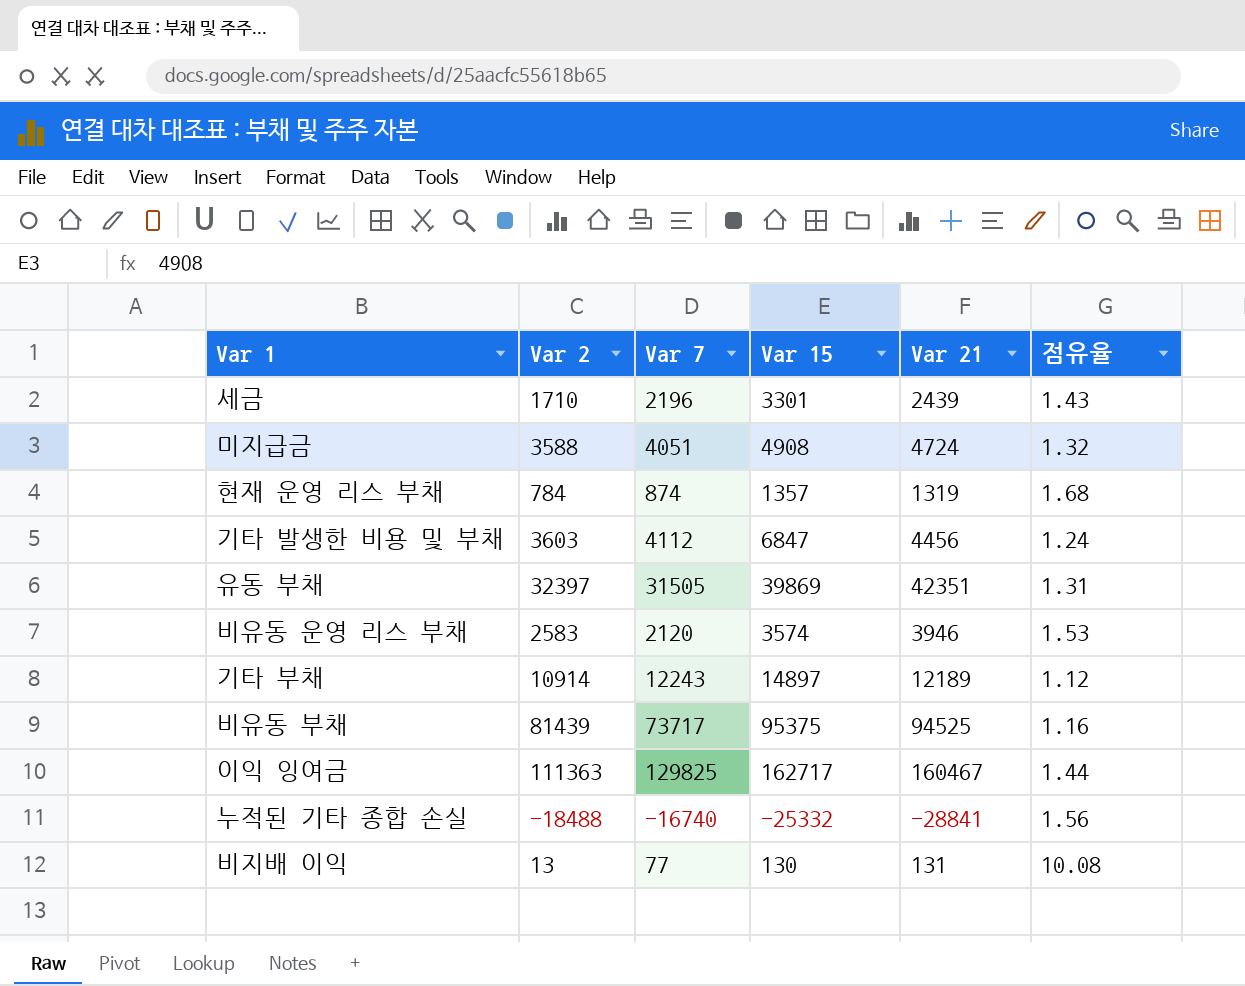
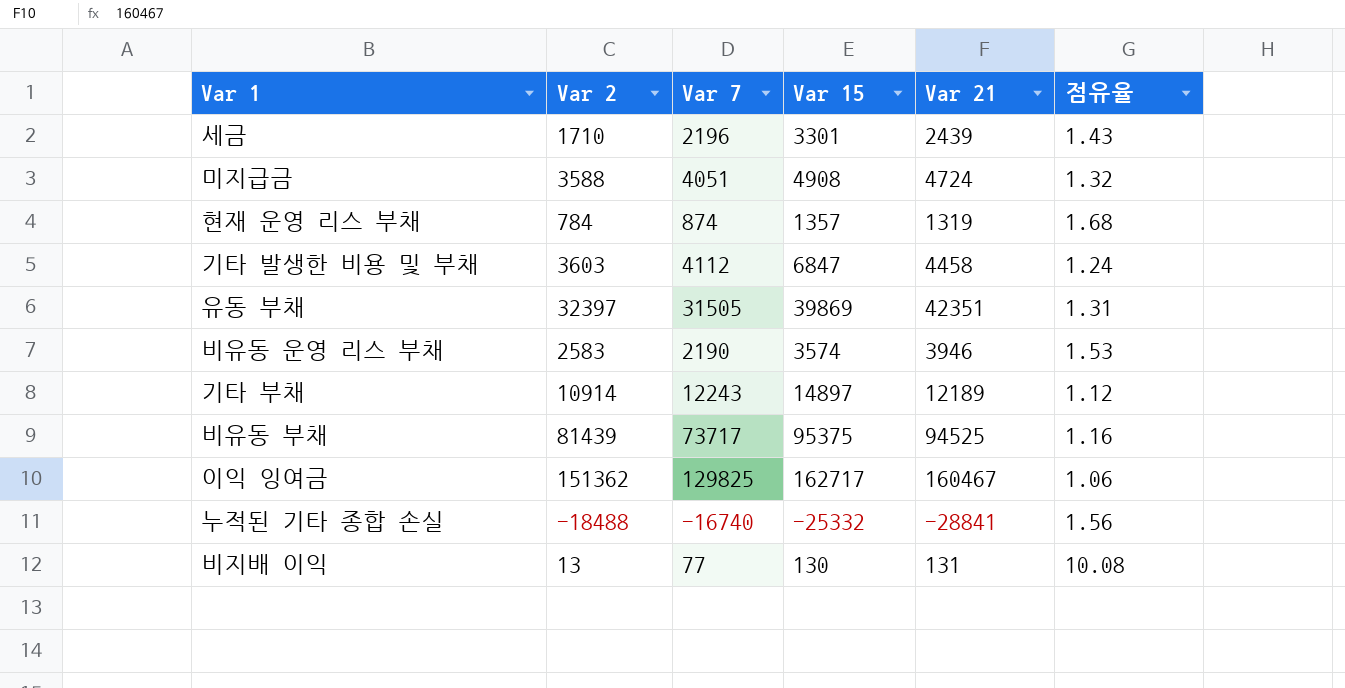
기타 발생한 비용 및 부채 | Var 21: 4456 -> 4458
비유동 운영 리스 부채 | Var 7: 2120 -> 2190
이익 잉여금 | Var 2: 111363 -> 151362
이익 잉여금 | 점유율: 1.44 -> 1.06

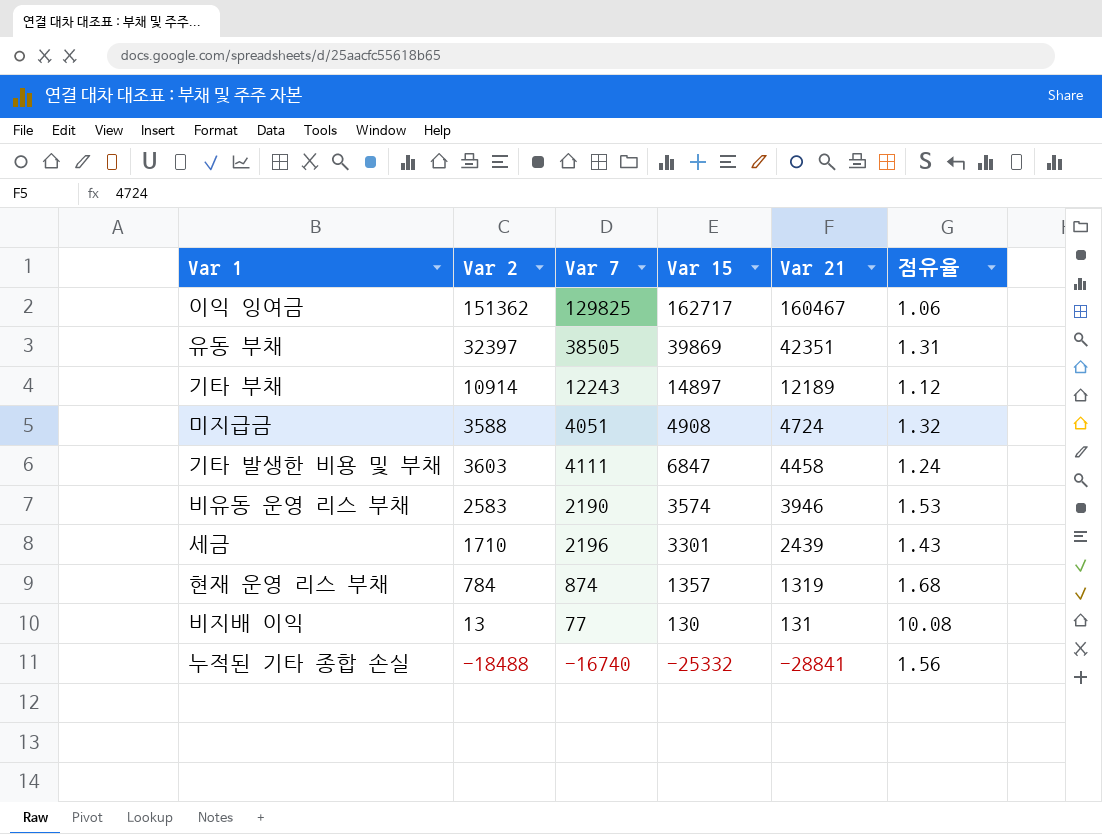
row order: none -> Var 21 descending
row 비유동 부채: 81439 | 73717 | 95375 | 94525 | 1.16 -> none
유동 부채 | Var 7: 31505 -> 38505
기타 발생한 비용 및 부채 | Var 7: 4112 -> 4111

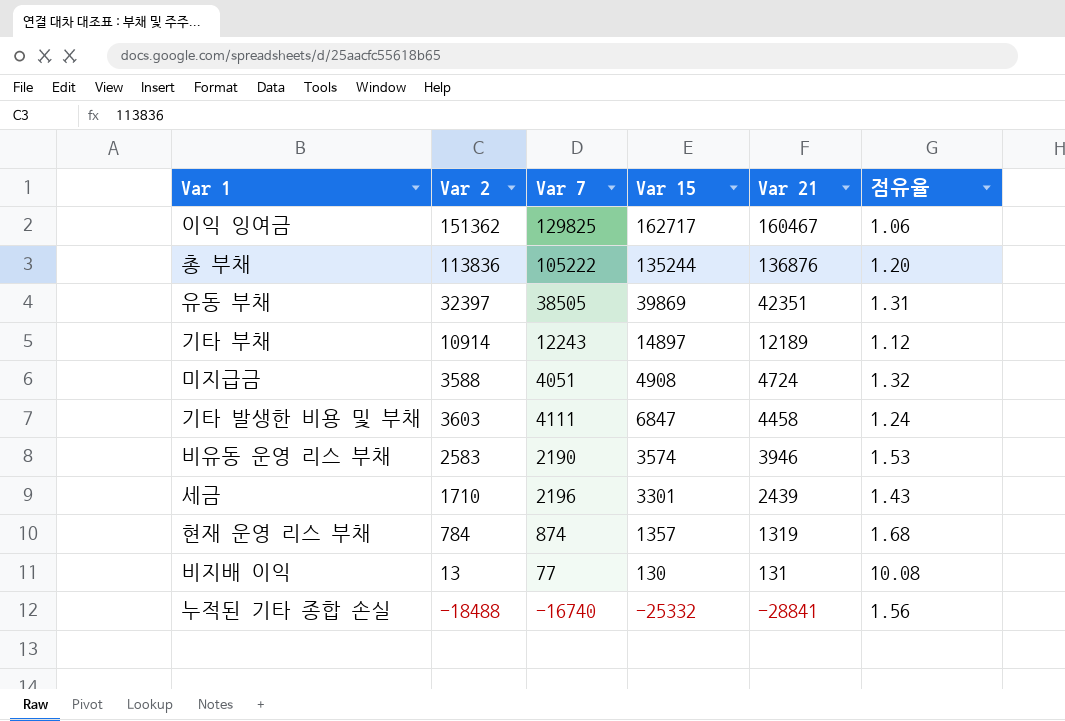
row 총 부채: none -> 113836 | 105222 | 135244 | 136876 | 1.20

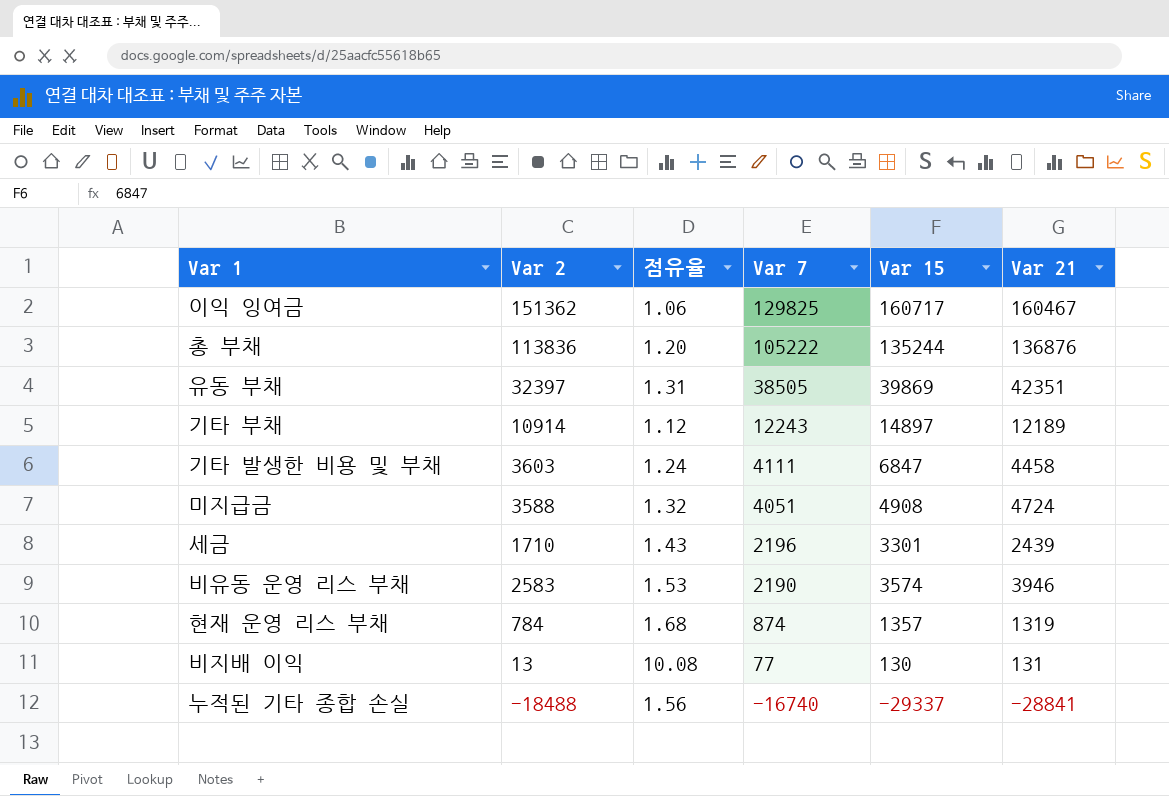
row order: Var 21 descending -> Var 7 descending
column 점유율 | position: 6 -> 3
이익 잉여금 | Var 15: 162717 -> 160717
누적된 기타 종합 손실 | Var 15: -25332 -> -29337

